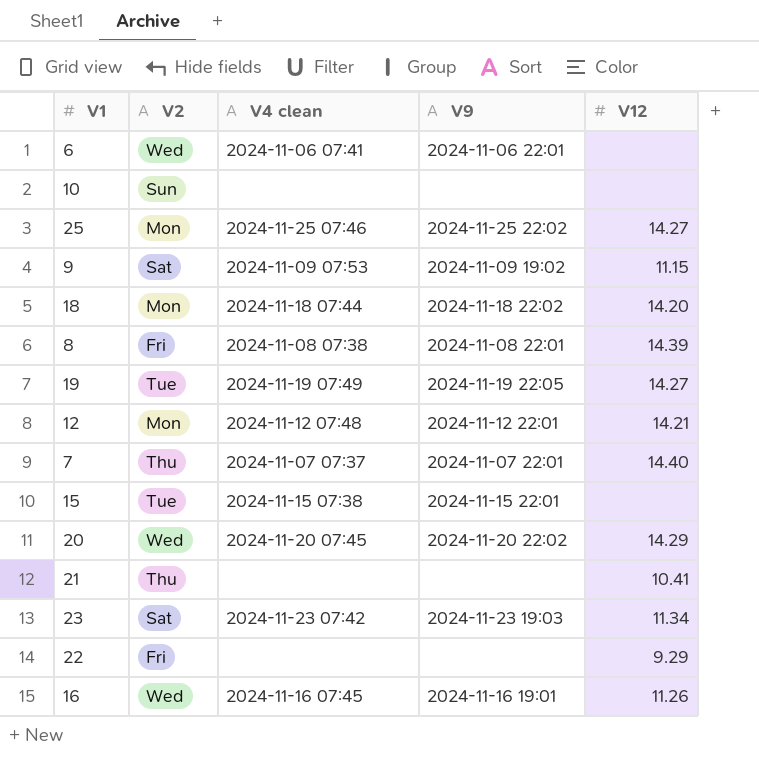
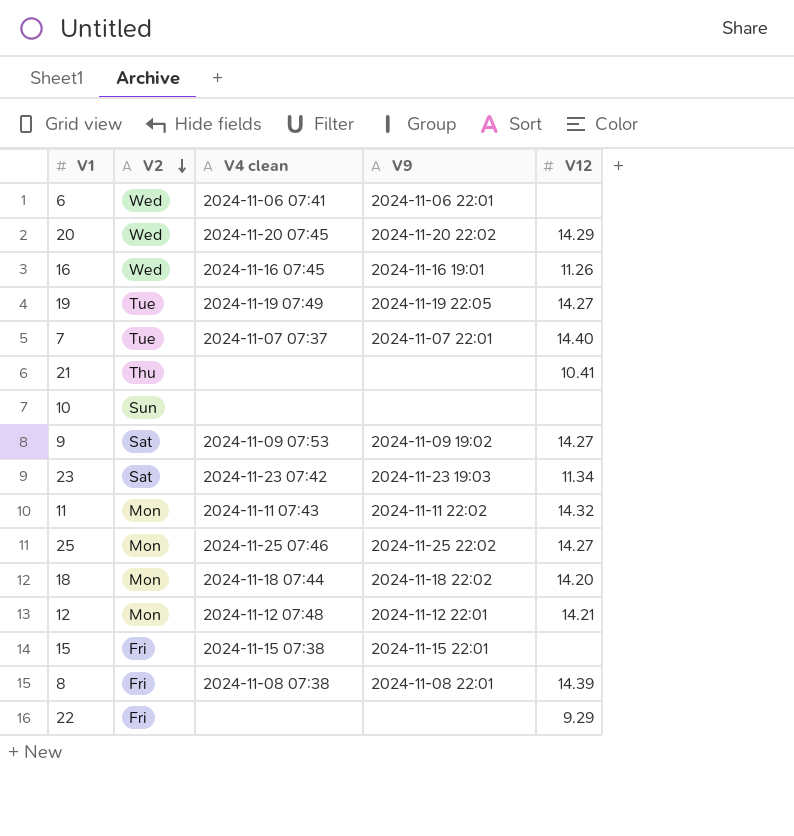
row order: none -> V2 descending
7 | V2: Thu -> Tue
9 | V12: 11.15 -> 14.27
row 11: none -> Mon | 2024-11-11 07:43 | 2024-11-11 22:02 | 14.32
15 | V2: Tue -> Fri

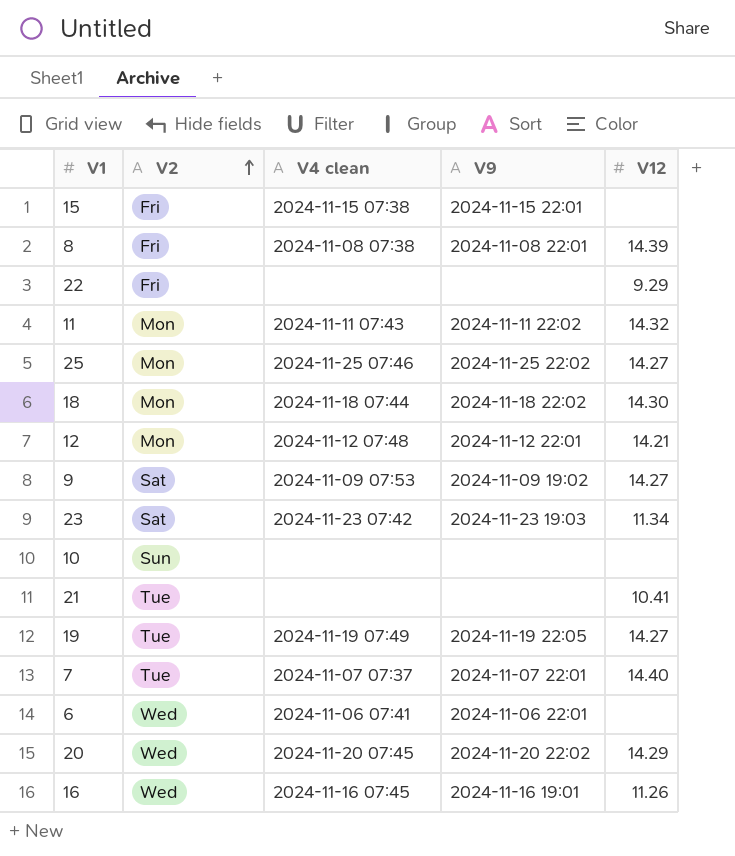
row order: V2 descending -> V2 ascending
18 | V12: 14.20 -> 14.30
21 | V2: Thu -> Tue

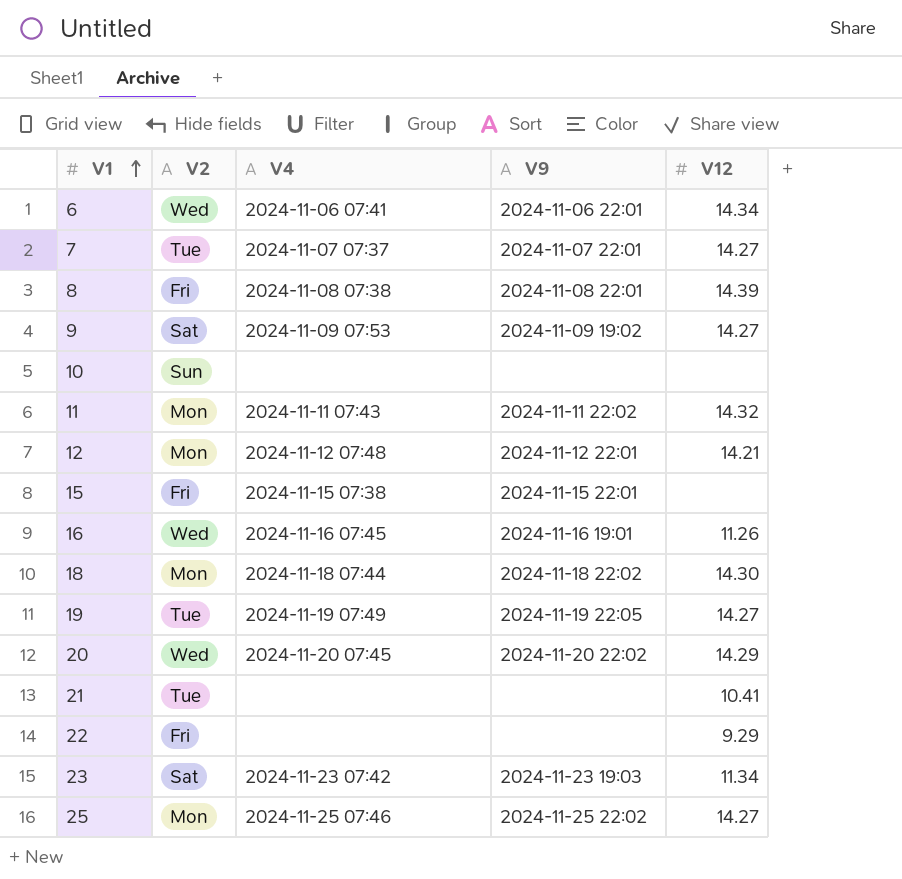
row order: V2 ascending -> V1 ascending
column name: V4 clean -> V4
6 | V12: none -> 14.34
7 | V12: 14.40 -> 14.27

